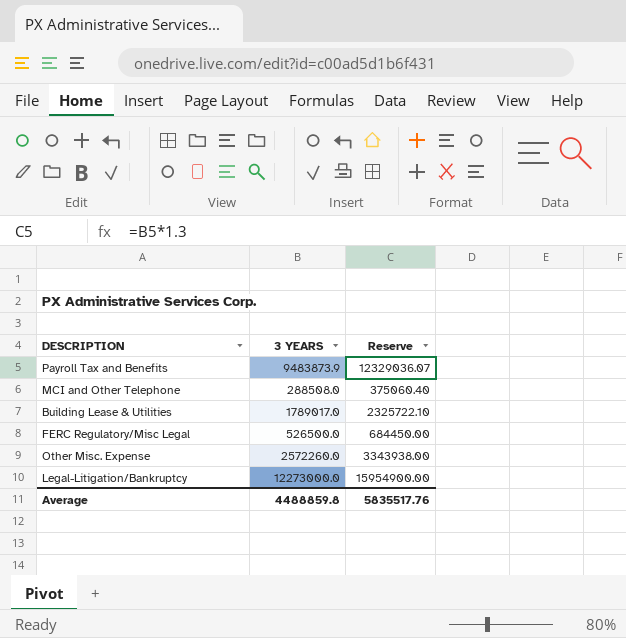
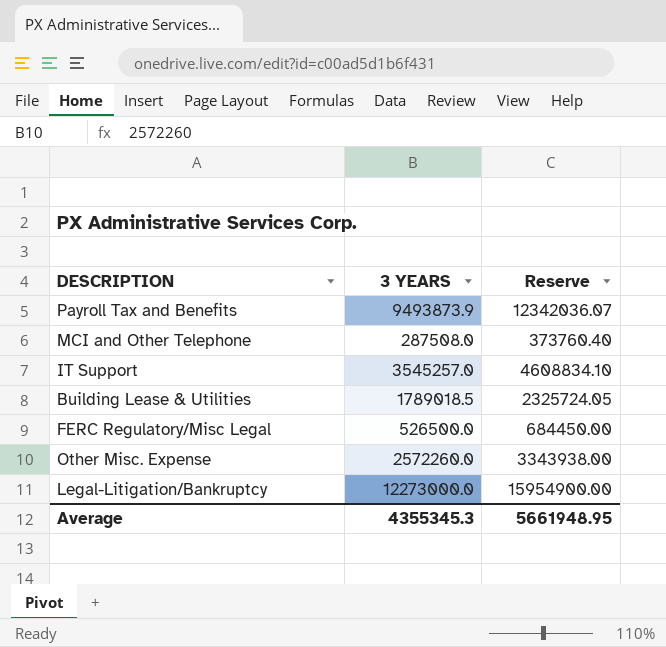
Payroll Tax and Benefits | 3 YEARS: 9483873.9 -> 9493873.9
Payroll Tax and Benefits | Reserve: 12329036.07 -> 12342036.07
MCI and Other Telephone | 3 YEARS: 288508.0 -> 287508.0
MCI and Other Telephone | Reserve: 375060.40 -> 373760.40
row IT Support: none -> 3545257.0 | 4608834.10
Building Lease & Utilities | 3 YEARS: 1789017.0 -> 1789018.5
Building Lease & Utilities | Reserve: 2325722.10 -> 2325724.05
Average | 3 YEARS: 4488859.8 -> 4355345.3
Average | Reserve: 5835517.76 -> 5661948.95

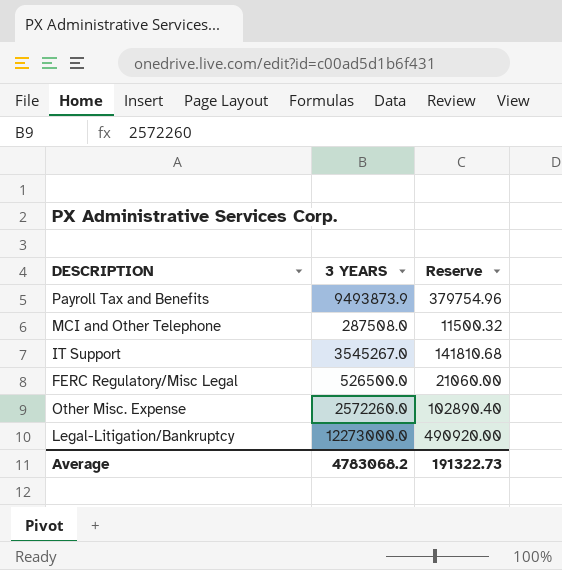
column Reserve | formula: [3 YEARS] * 1.3 -> [3 YEARS] * 0.04
row Building Lease & Utilities: 1789018.5 | 2325724.05 -> none
IT Support | 3 YEARS: 3545257.0 -> 3545267.0
Average | 3 YEARS: 4355345.3 -> 4783068.2
Average | Reserve: 5661948.95 -> 191322.73

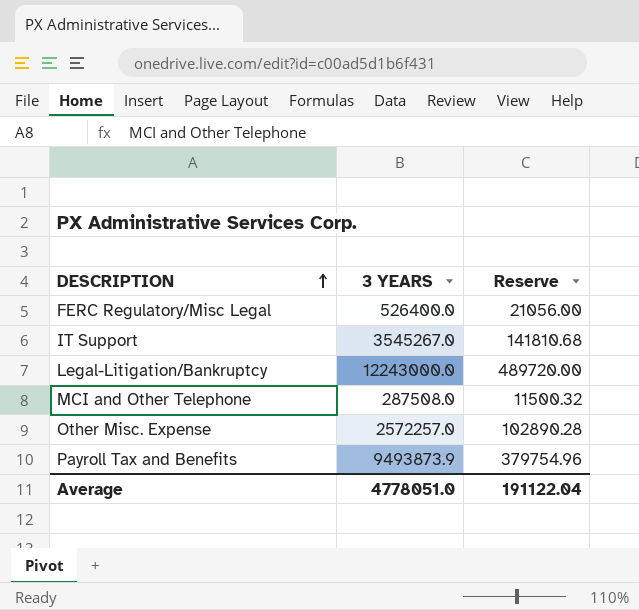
row order: none -> DESCRIPTION ascending
FERC Regulatory/Misc Legal | 3 YEARS: 526500.0 -> 526400.0
FERC Regulatory/Misc Legal | Reserve: 21060.00 -> 21056.00
Legal-Litigation/Bankruptcy | 3 YEARS: 12273000.0 -> 12243000.0
Legal-Litigation/Bankruptcy | Reserve: 490920.00 -> 489720.00
Other Misc. Expense | 3 YEARS: 2572260.0 -> 2572257.0
Other Misc. Expense | Reserve: 102890.40 -> 102890.28
Average | 3 YEARS: 4783068.2 -> 4778051.0
Average | Reserve: 191322.73 -> 191122.04

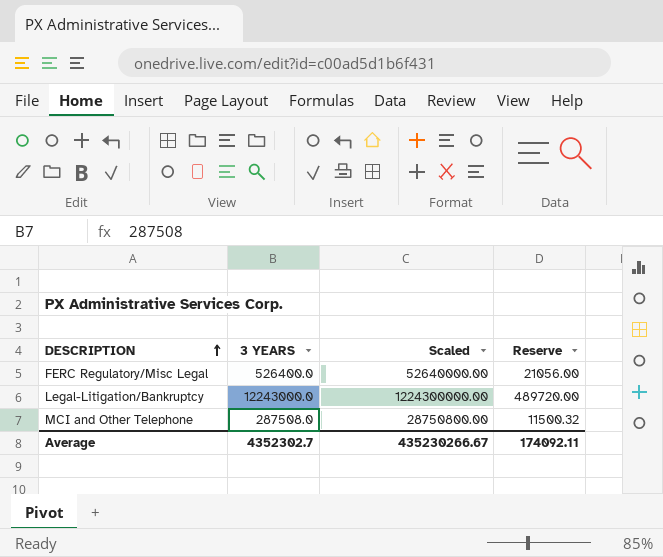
column Scaled | formula: none -> [3 YEARS] * 100
row IT Support: 3545267.0 | 141810.68 -> none
row Other Misc. Expense: 2572257.0 | 102890.28 -> none
row Payroll Tax and Benefits: 9493873.9 | 379754.96 -> none
Average | 3 YEARS: 4778051.0 -> 4352302.7
Average | Reserve: 191122.04 -> 174092.11

